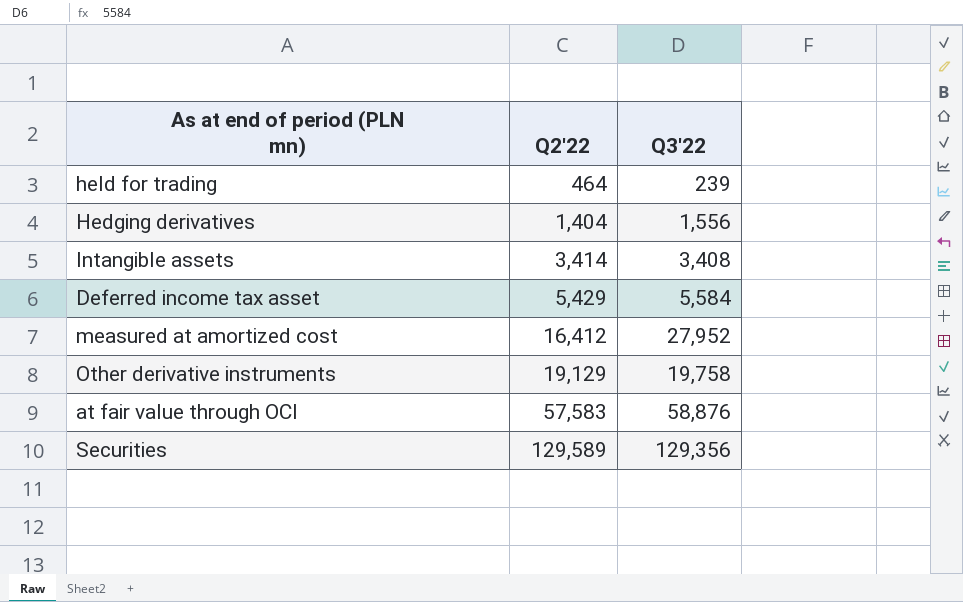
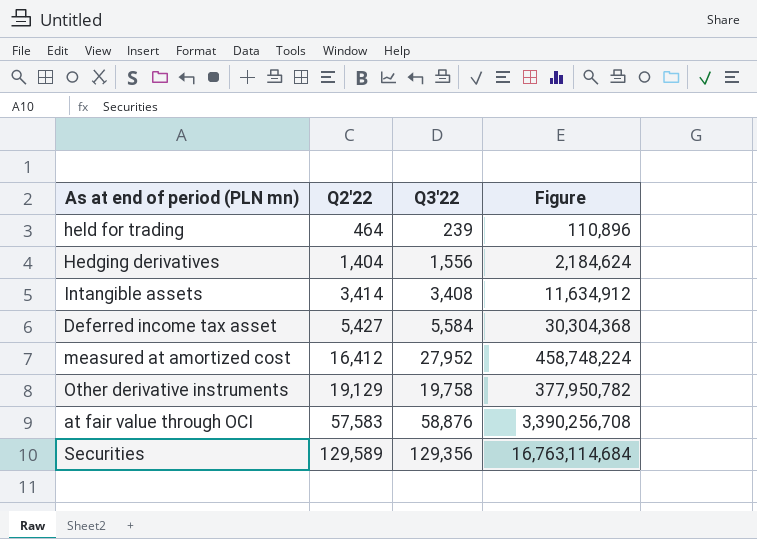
column Figure | formula: none -> [Q2'22] * [Q3'22]
Deferred income tax asset | Q2'22: 5,429 -> 5,427

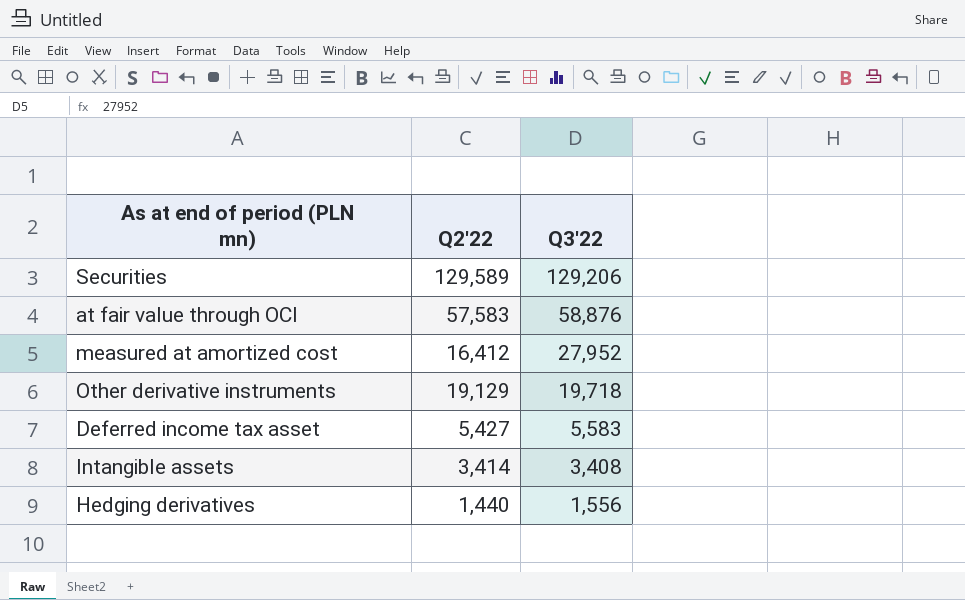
row order: Q2'22 ascending -> Q3'22 descending
column Figure | formula: [Q2'22] * [Q3'22] -> none
row held for trading: 464 | 239 | 110,896 -> none
Securities | Q3'22: 129,356 -> 129,206
Other derivative instruments | Q3'22: 19,758 -> 19,718
Deferred income tax asset | Q3'22: 5,584 -> 5,583
Hedging derivatives | Q2'22: 1,404 -> 1,440

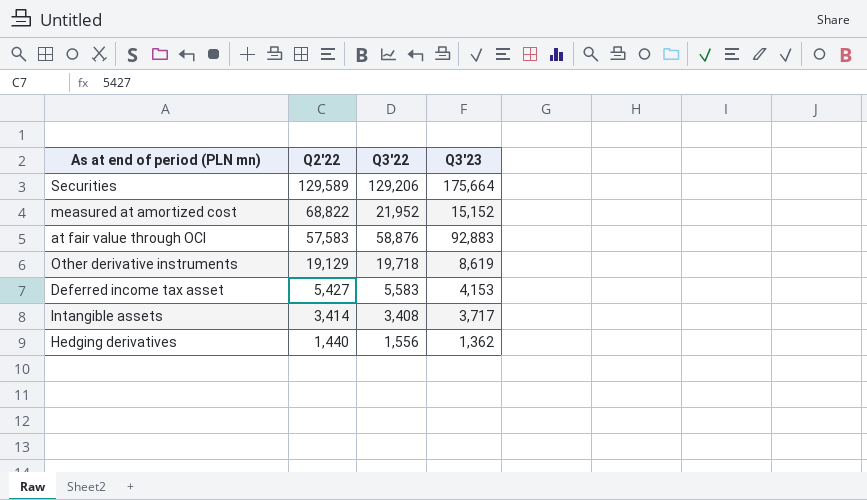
row order: Q3'22 descending -> Q2'22 descending
column Q3'23 | position: none -> 4
measured at amortized cost | Q2'22: 16,412 -> 68,822
measured at amortized cost | Q3'22: 27,952 -> 21,952

